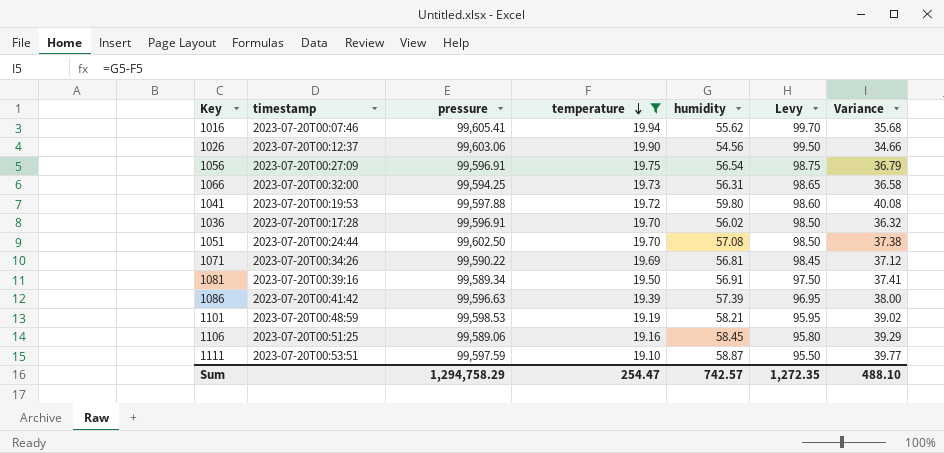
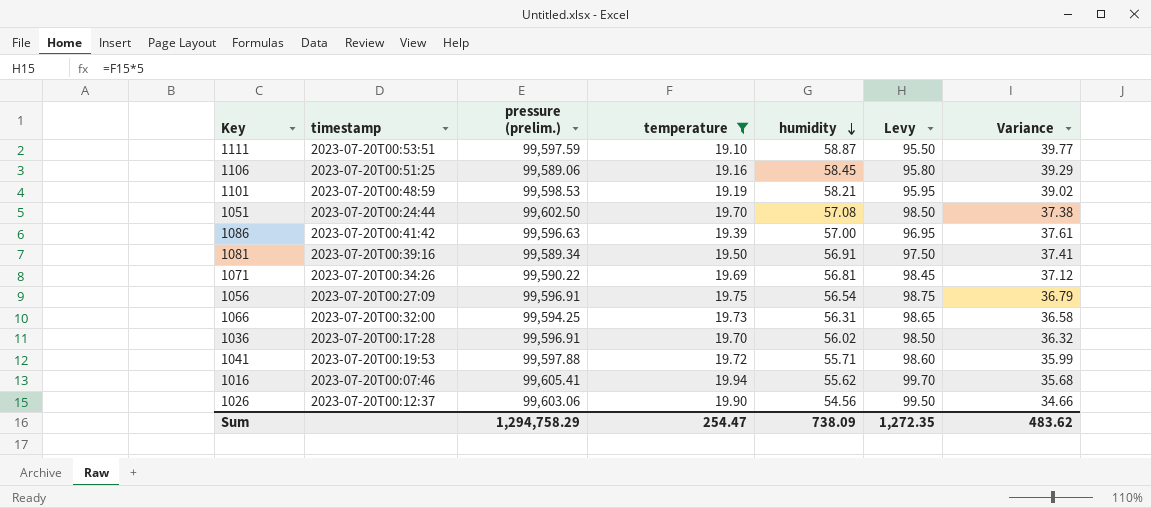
row order: temperature descending -> humidity descending
column name: pressure -> pressure (prelim.)
1086 | humidity: 57.39 -> 57.00
1086 | Variance: 38.00 -> 37.61
1041 | humidity: 59.80 -> 55.71
1041 | Variance: 40.08 -> 35.99
Sum | humidity: 742.57 -> 738.09
Sum | Variance: 488.10 -> 483.62

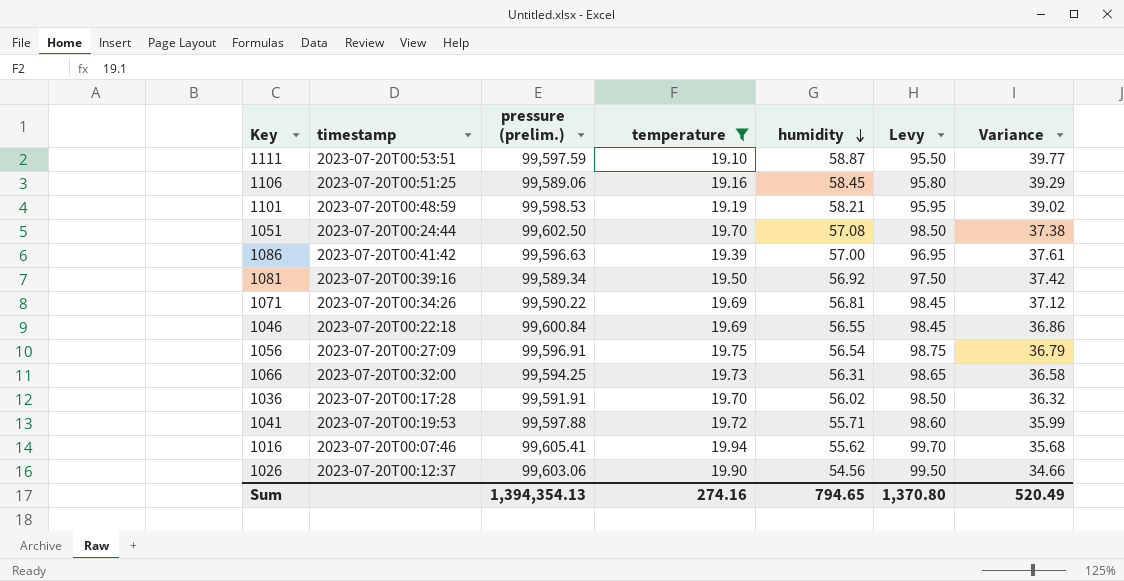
1081 | humidity: 56.91 -> 56.92
1081 | Variance: 37.41 -> 37.42
row 1046: none -> 2023-07-20T00:22:18 | 99,600.84 | 19.69 | 56.55 | 98.45 | 36.86
1036 | pressure (prelim.): 99,596.91 -> 99,591.91
Sum | pressure (prelim.): 1,294,758.29 -> 1,394,354.13
Sum | temperature: 254.47 -> 274.16
Sum | humidity: 738.09 -> 794.65
Sum | Levy: 1,272.35 -> 1,370.80
Sum | Variance: 483.62 -> 520.49

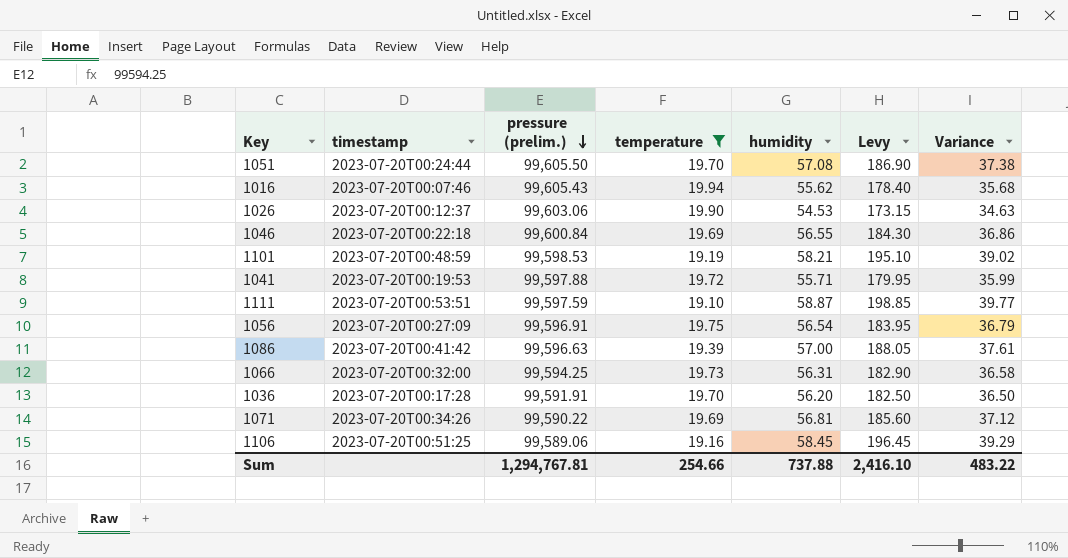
row order: humidity descending -> pressure (prelim.) descending
column Levy | formula: [temperature] * 5 -> [Variance] * 5
row 1081: 2023-07-20T00:39:16 | 99,589.34 | 19.50 | 56.92 | 97.50 | 37.42 -> none
1051 | pressure (prelim.): 99,602.50 -> 99,605.50
1016 | pressure (prelim.): 99,605.41 -> 99,605.43
1026 | humidity: 54.56 -> 54.53
1026 | Variance: 34.66 -> 34.63
1036 | humidity: 56.02 -> 56.20
1036 | Variance: 36.32 -> 36.50
Sum | pressure (prelim.): 1,394,354.13 -> 1,294,767.81
Sum | temperature: 274.16 -> 254.66
Sum | humidity: 794.65 -> 737.88
Sum | Levy: 1,370.80 -> 2,416.10
Sum | Variance: 520.49 -> 483.22

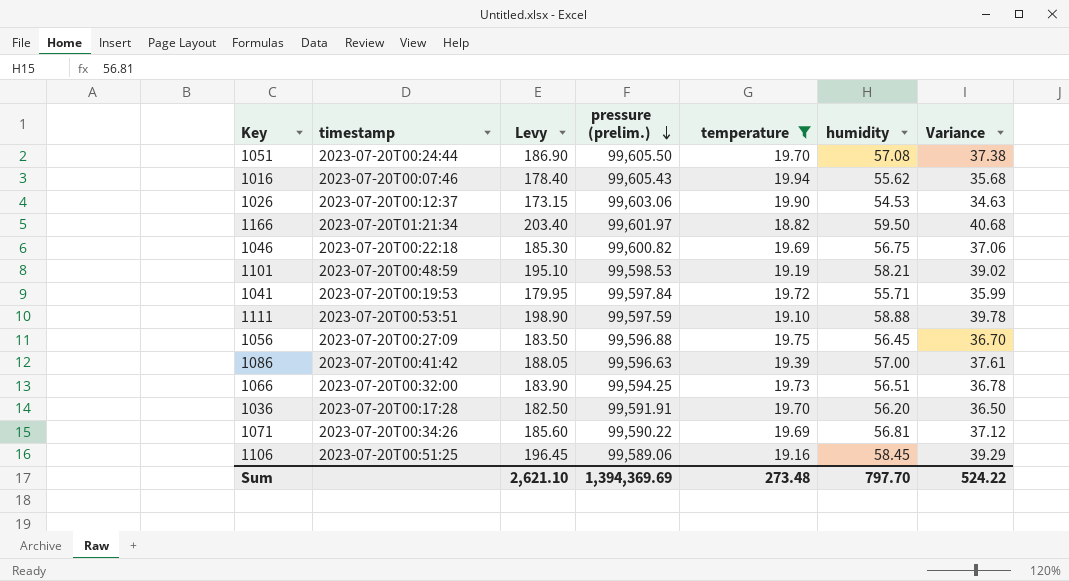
column Levy | position: 6 -> 3
row 1166: none -> 2023-07-20T01:21:34 | 203.40 | 99,601.97 | 18.82 | 59.50 | 40.68
1046 | Levy: 184.30 -> 185.30
1046 | pressure (prelim.): 99,600.84 -> 99,600.82
1046 | humidity: 56.55 -> 56.75
1046 | Variance: 36.86 -> 37.06
1041 | pressure (prelim.): 99,597.88 -> 99,597.84
1111 | Levy: 198.85 -> 198.90
1111 | humidity: 58.87 -> 58.88
1111 | Variance: 39.77 -> 39.78
1056 | Levy: 183.95 -> 183.50
1056 | pressure (prelim.): 99,596.91 -> 99,596.88
1056 | humidity: 56.54 -> 56.45
1056 | Variance: 36.79 -> 36.70
1066 | Levy: 182.90 -> 183.90
1066 | humidity: 56.31 -> 56.51
1066 | Variance: 36.58 -> 36.78
Sum | Levy: 2,416.10 -> 2,621.10
Sum | pressure (prelim.): 1,294,767.81 -> 1,394,369.69
Sum | temperature: 254.66 -> 273.48
Sum | humidity: 737.88 -> 797.70
Sum | Variance: 483.22 -> 524.22

